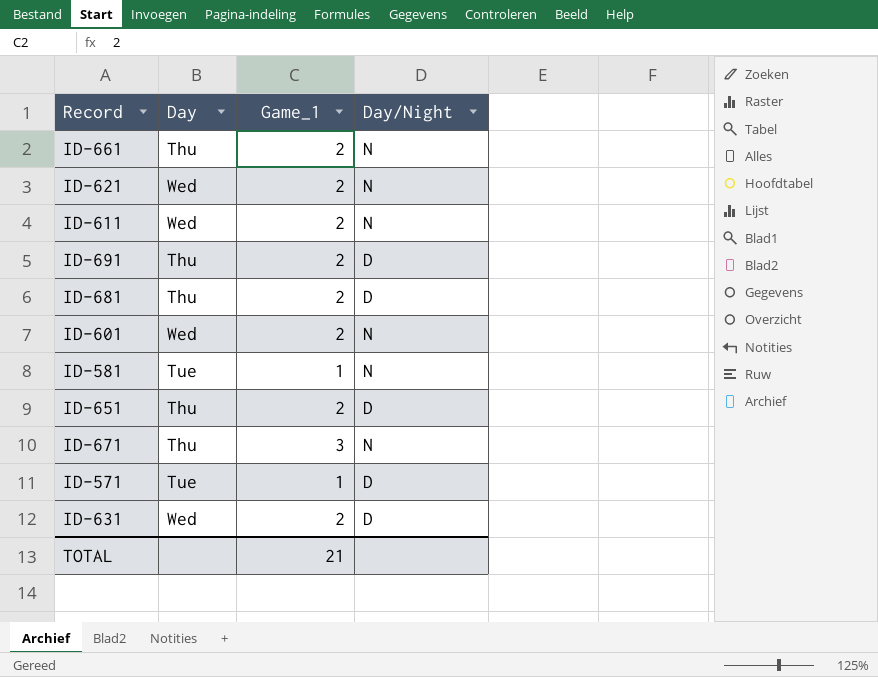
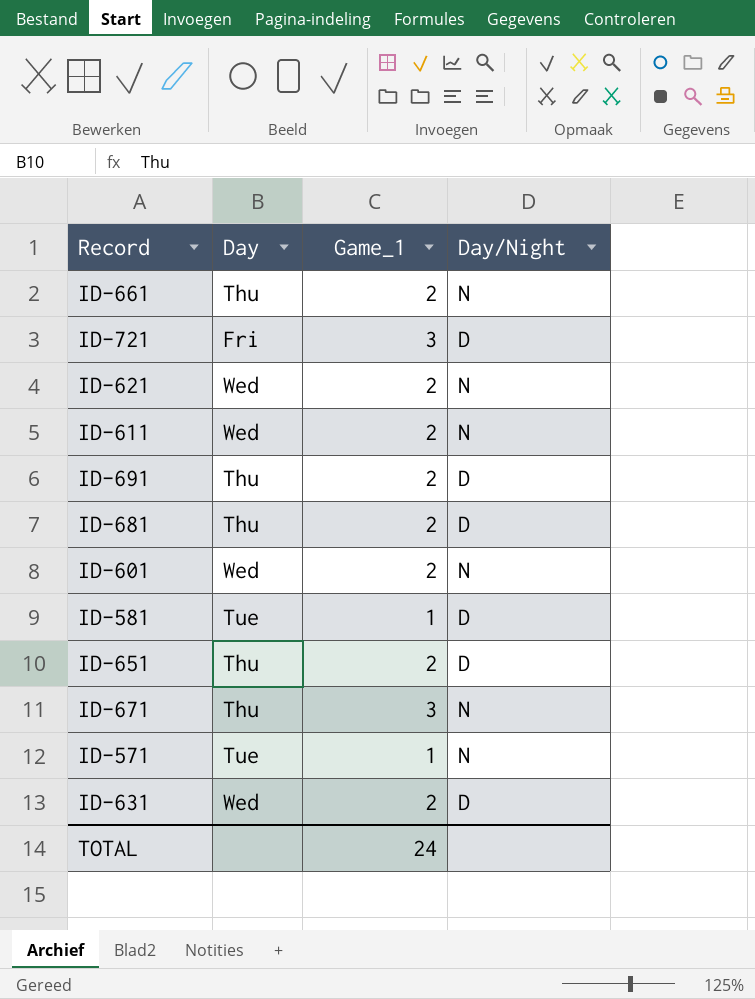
row ID-721: none -> Fri | 3 | D
ID-581 | Day/Night: N -> D
ID-571 | Day/Night: D -> N
TOTAL | Game_1: 21 -> 24

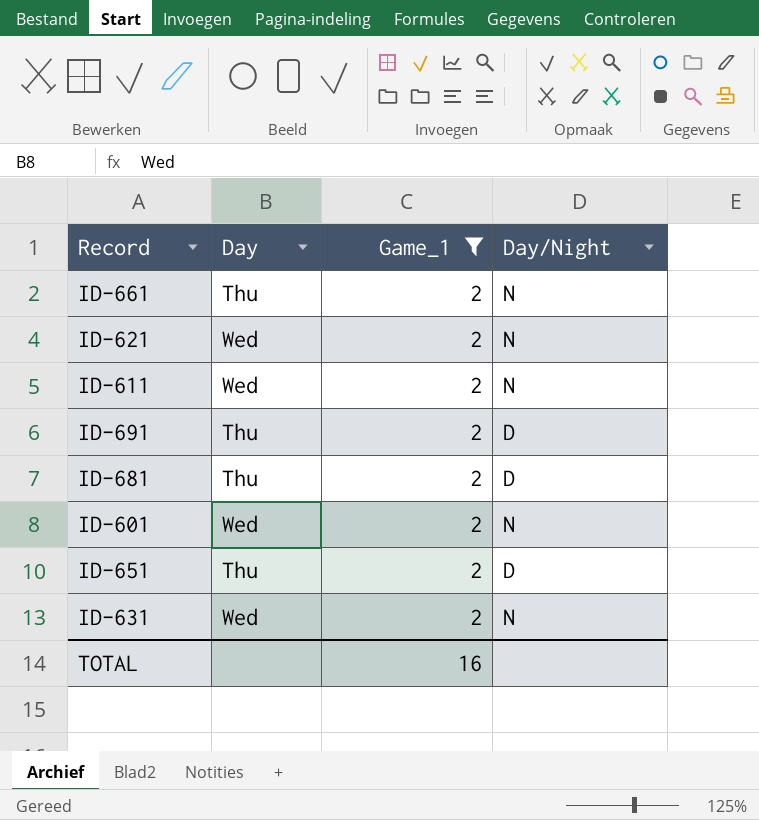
filter: none -> Game_1 = 2
ID-631 | Day/Night: D -> N
TOTAL | Game_1: 24 -> 16

